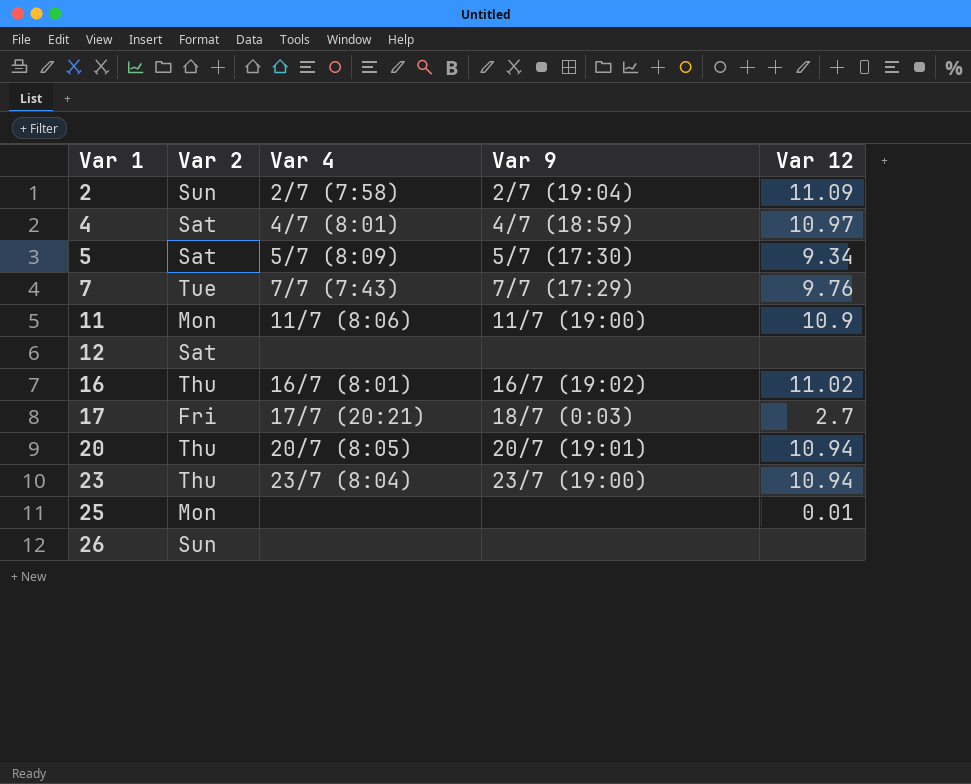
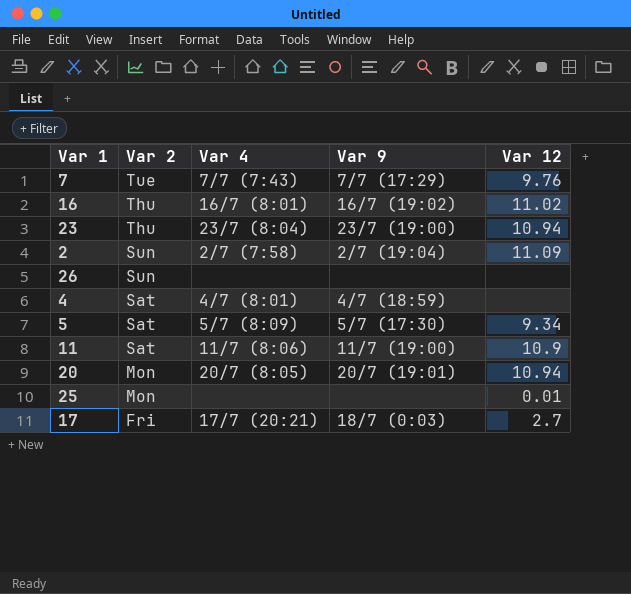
row order: Var 1 ascending -> Var 2 descending
row 12: Sat | none | none | none -> none
4 | Var 12: 10.97 -> none
11 | Var 2: Mon -> Sat
20 | Var 2: Thu -> Mon

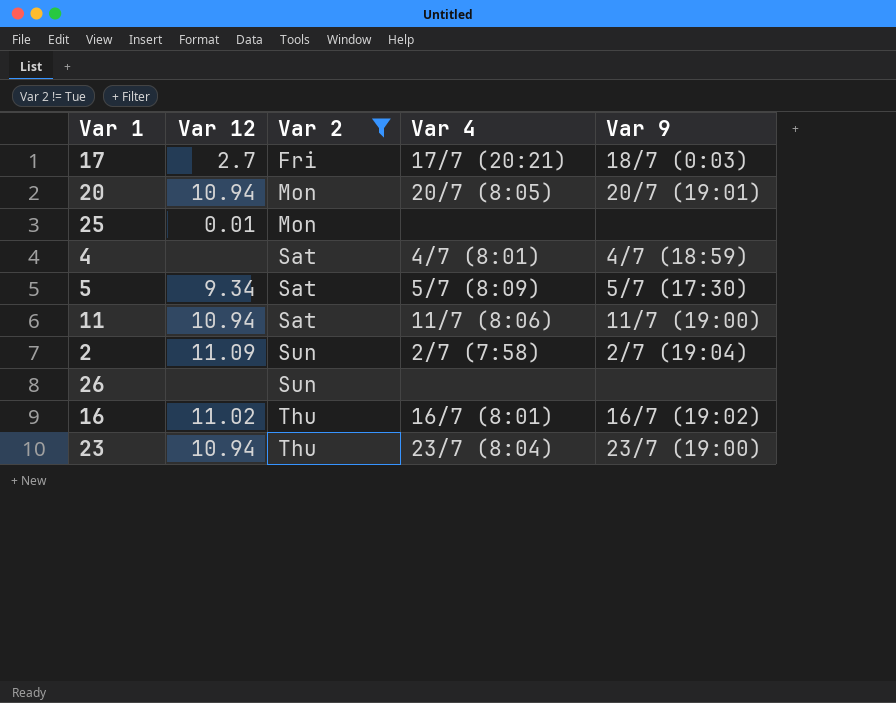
filter: none -> Var 2 != Tue
row order: Var 2 descending -> Var 2 ascending
column Var 12 | position: 5 -> 2
11 | Var 12: 10.9 -> 10.94

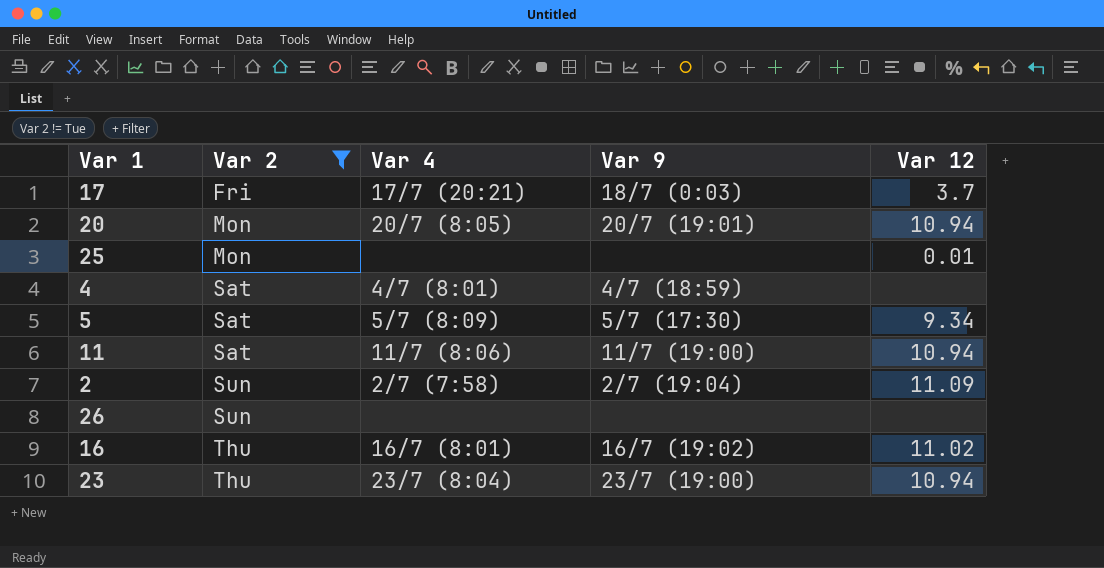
column Var 12 | position: 2 -> 5
17 | Var 12: 2.7 -> 3.7

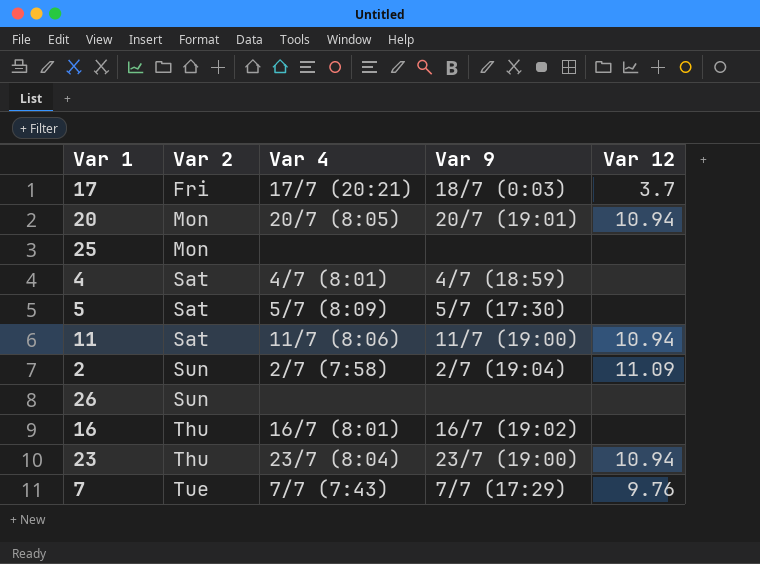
filter: Var 2 != Tue -> none
25 | Var 12: 0.01 -> none
5 | Var 12: 9.34 -> none
16 | Var 12: 11.02 -> none

